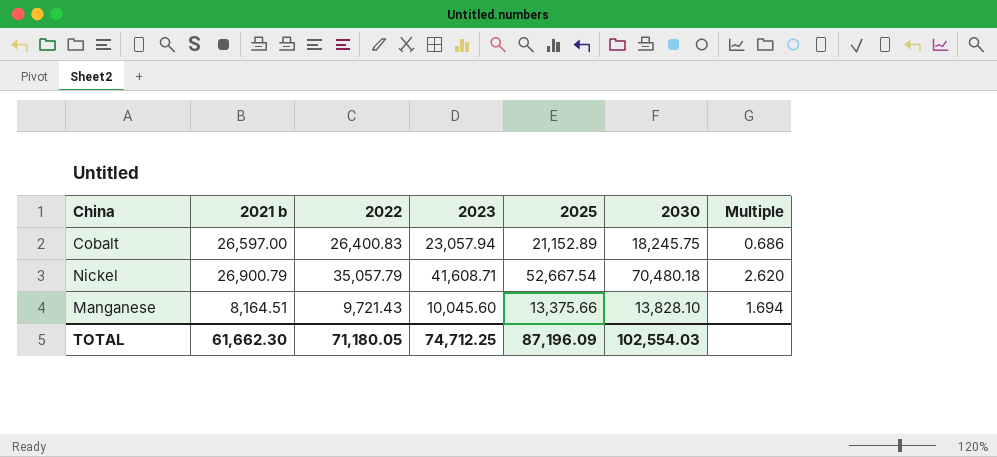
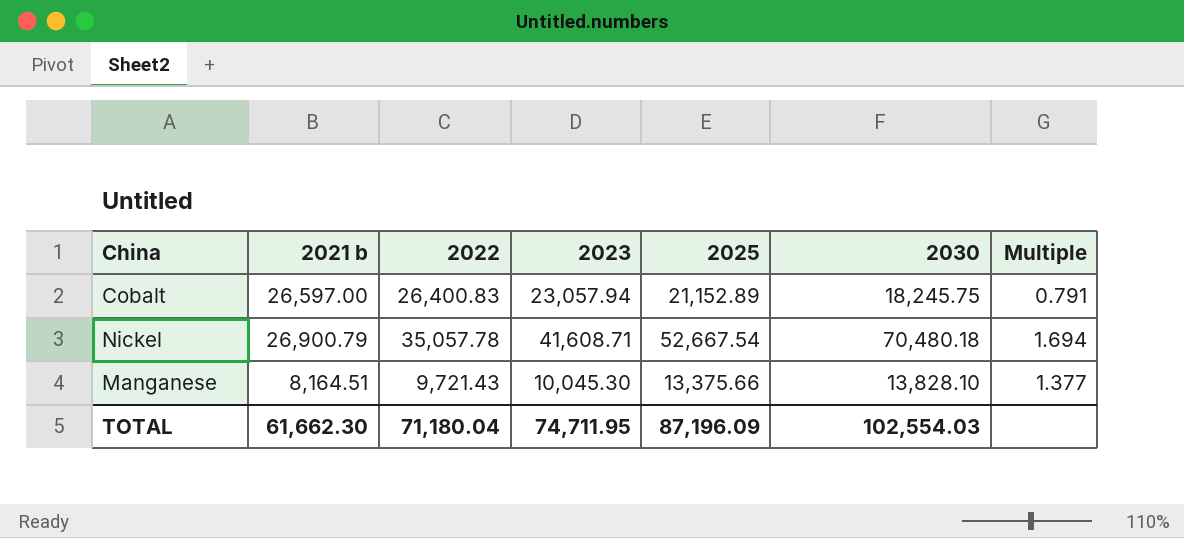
column Multiple | formula: [2030] / [2021 b] -> [2030] / [2023]
Nickel | 2022: 35,057.79 -> 35,057.78
Manganese | 2023: 10,045.60 -> 10,045.30
TOTAL | 2022: 71,180.05 -> 71,180.04
TOTAL | 2023: 74,712.25 -> 74,711.95

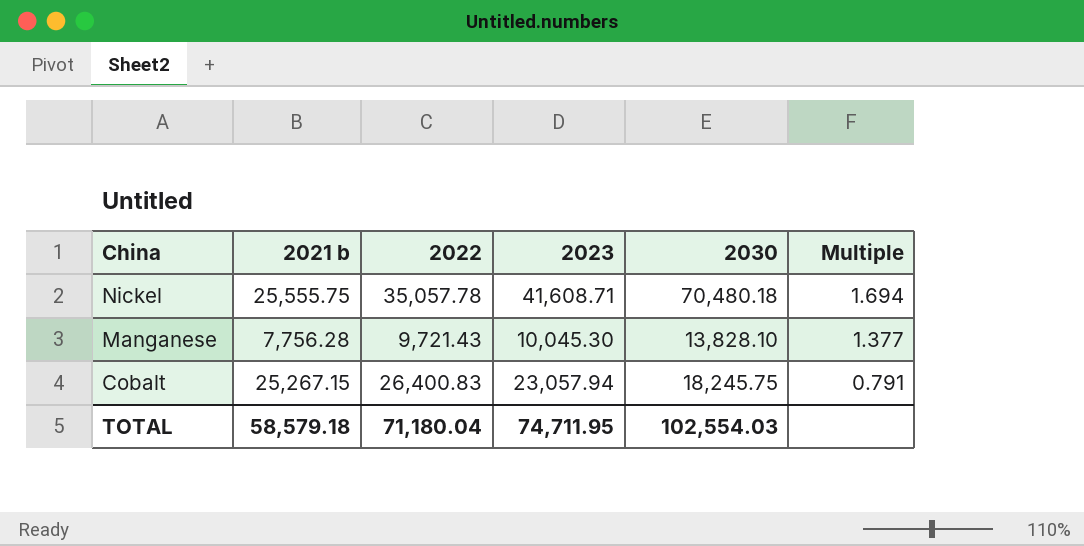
row order: none -> China descending
column 2025 | position: 5 -> none
Nickel | 2021 b: 26,900.79 -> 25,555.75
Manganese | 2021 b: 8,164.51 -> 7,756.28
Cobalt | 2021 b: 26,597.00 -> 25,267.15
TOTAL | 2021 b: 61,662.30 -> 58,579.18

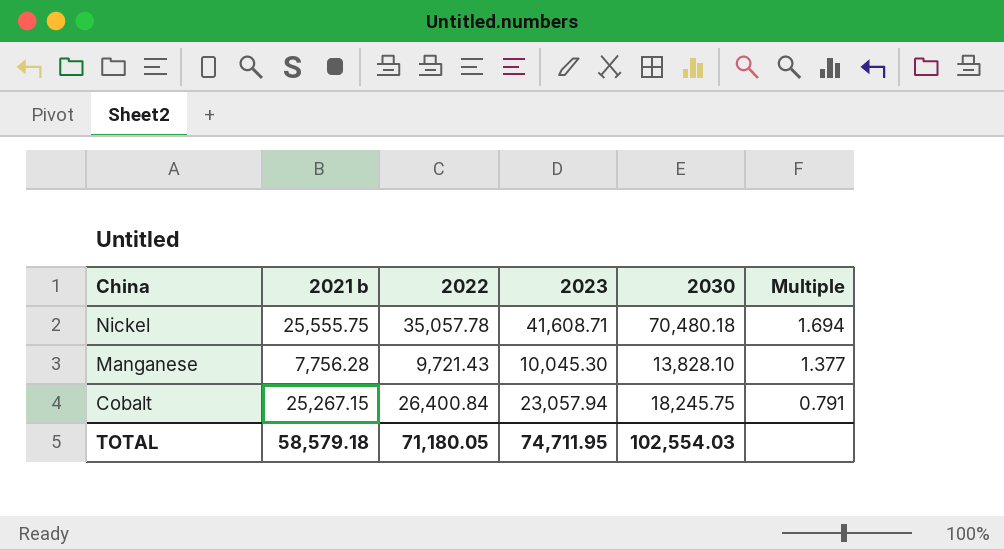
Cobalt | 2022: 26,400.83 -> 26,400.84
TOTAL | 2022: 71,180.04 -> 71,180.05

